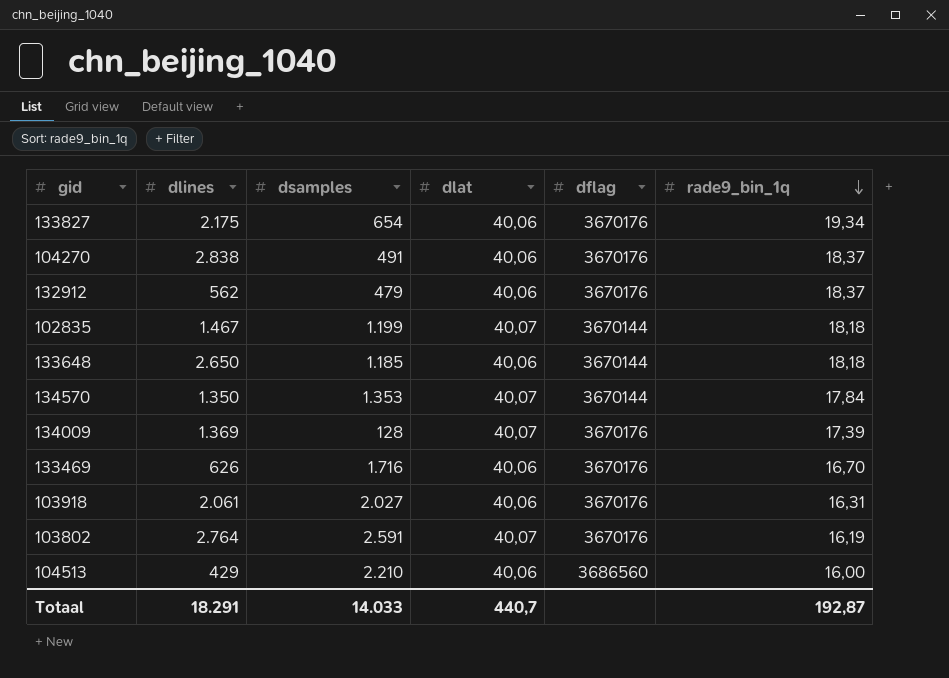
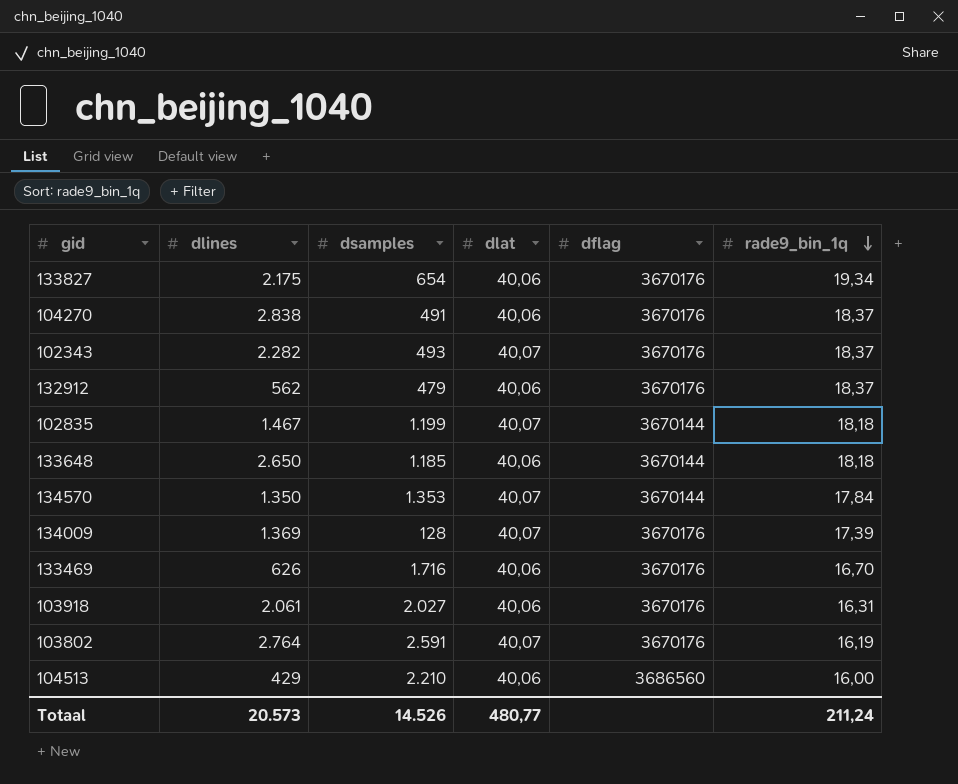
row 102343: none -> 2.282 | 493 | 40,07 | 3670176 | 18,37
Totaal | dlines: 18.291 -> 20.573
Totaal | dsamples: 14.033 -> 14.526
Totaal | dlat: 440,7 -> 480,77
Totaal | rade9_bin_1q: 192,87 -> 211,24

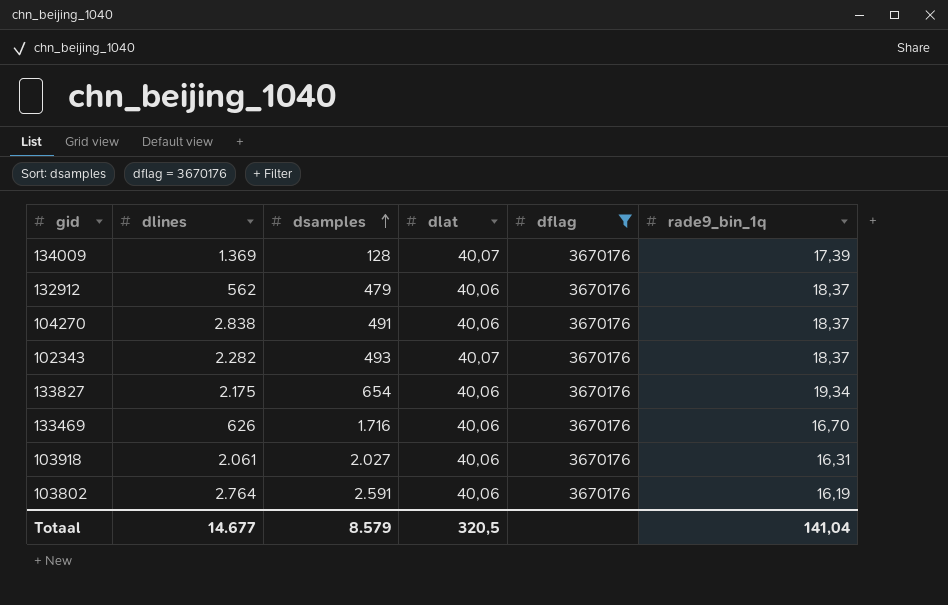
filter: none -> dflag = 3670176
row order: rade9_bin_1q descending -> dsamples ascending
103802 | dlat: 40,07 -> 40,06
Totaal | dlines: 20.573 -> 14.677
Totaal | dsamples: 14.526 -> 8.579
Totaal | dlat: 480,77 -> 320,5
Totaal | rade9_bin_1q: 211,24 -> 141,04

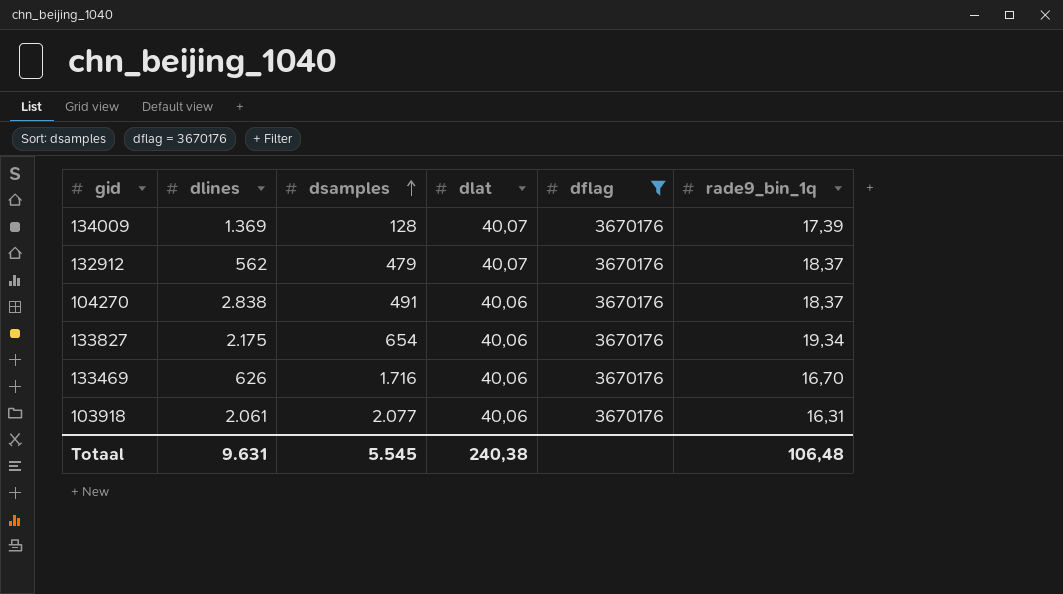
row 102343: 2.282 | 493 | 40,07 | 3670176 | 18,37 -> none
row 103802: 2.764 | 2.591 | 40,06 | 3670176 | 16,19 -> none
132912 | dlat: 40,06 -> 40,07
103918 | dsamples: 2.027 -> 2.077
Totaal | dlines: 14.677 -> 9.631
Totaal | dsamples: 8.579 -> 5.545
Totaal | dlat: 320,5 -> 240,38
Totaal | rade9_bin_1q: 141,04 -> 106,48

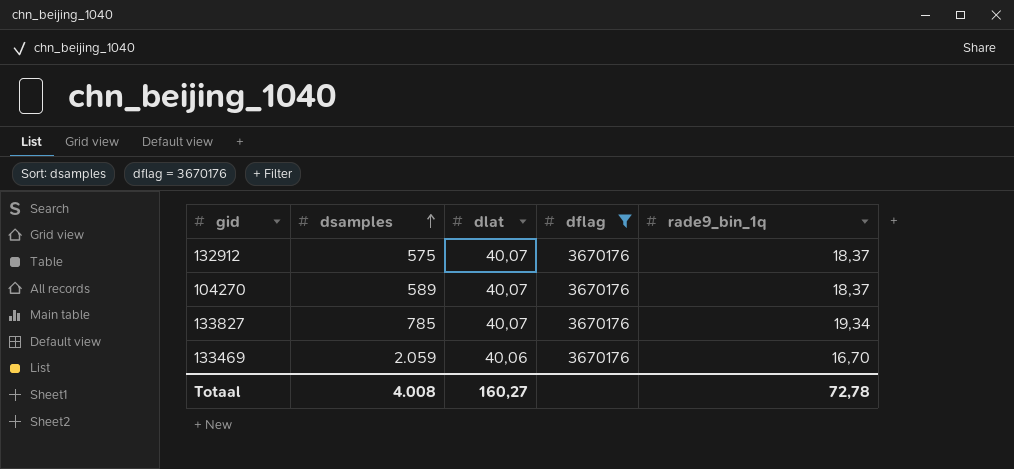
column dlines | position: 2 -> none
row 134009: 1.369 | 128 | 40,07 | 3670176 | 17,39 -> none
row 103918: 2.061 | 2.077 | 40,06 | 3670176 | 16,31 -> none
132912 | dsamples: 479 -> 575
104270 | dsamples: 491 -> 589
104270 | dlat: 40,06 -> 40,07
133827 | dsamples: 654 -> 785
133827 | dlat: 40,06 -> 40,07
133469 | dsamples: 1.716 -> 2.059
Totaal | dsamples: 5.545 -> 4.008
Totaal | dlat: 240,38 -> 160,27
Totaal | rade9_bin_1q: 106,48 -> 72,78

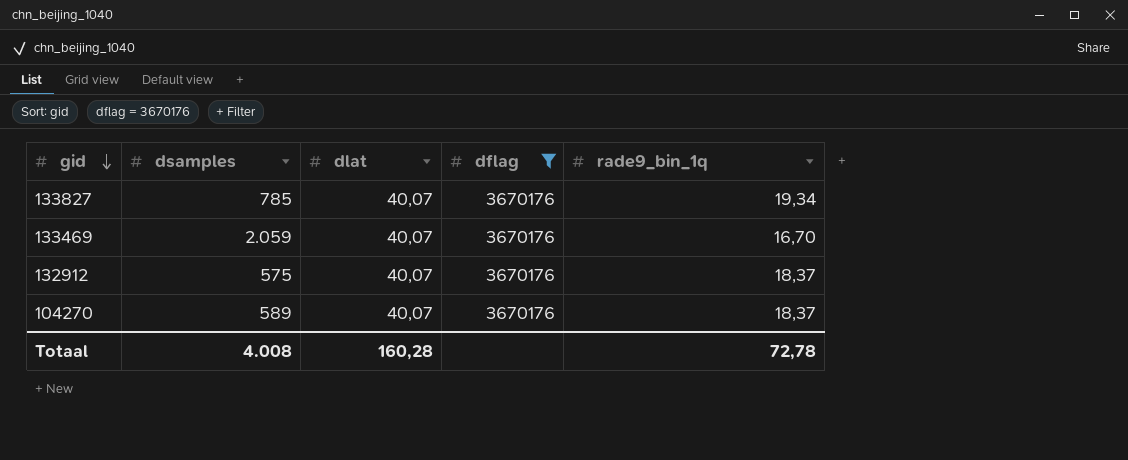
row order: dsamples ascending -> gid descending
133469 | dlat: 40,06 -> 40,07
Totaal | dlat: 160,27 -> 160,28

